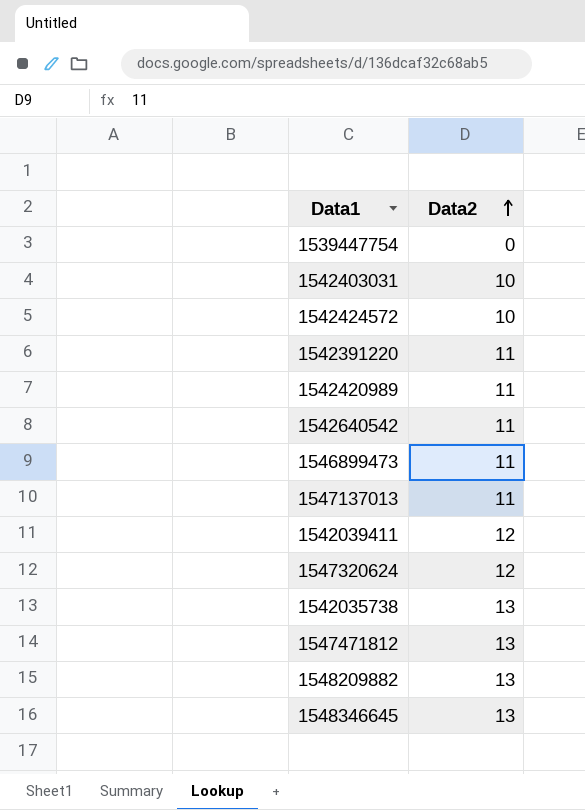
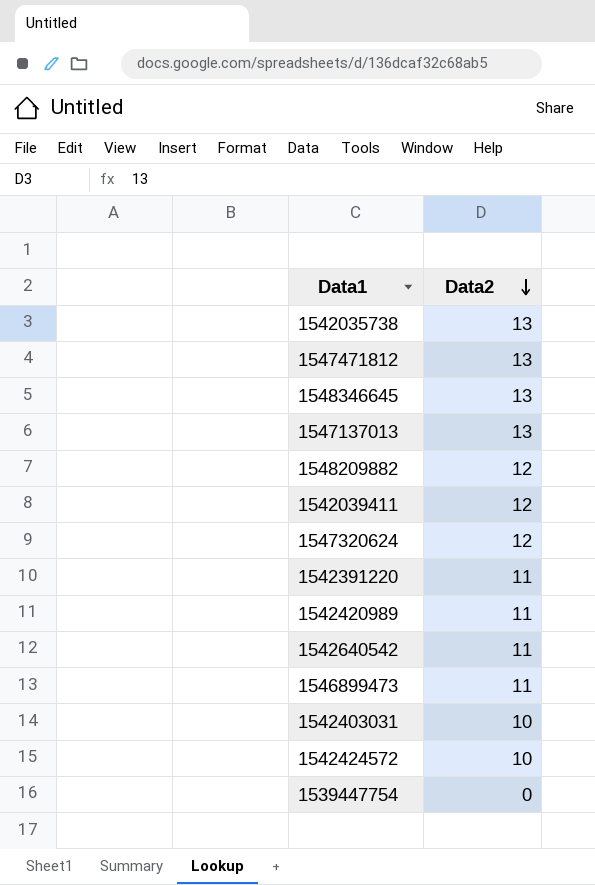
row order: Data2 ascending -> Data2 descending
1547137013 | Data2: 11 -> 13
1548209882 | Data2: 13 -> 12

